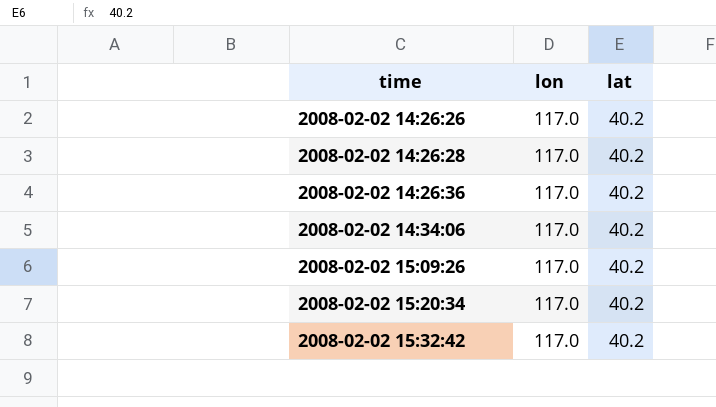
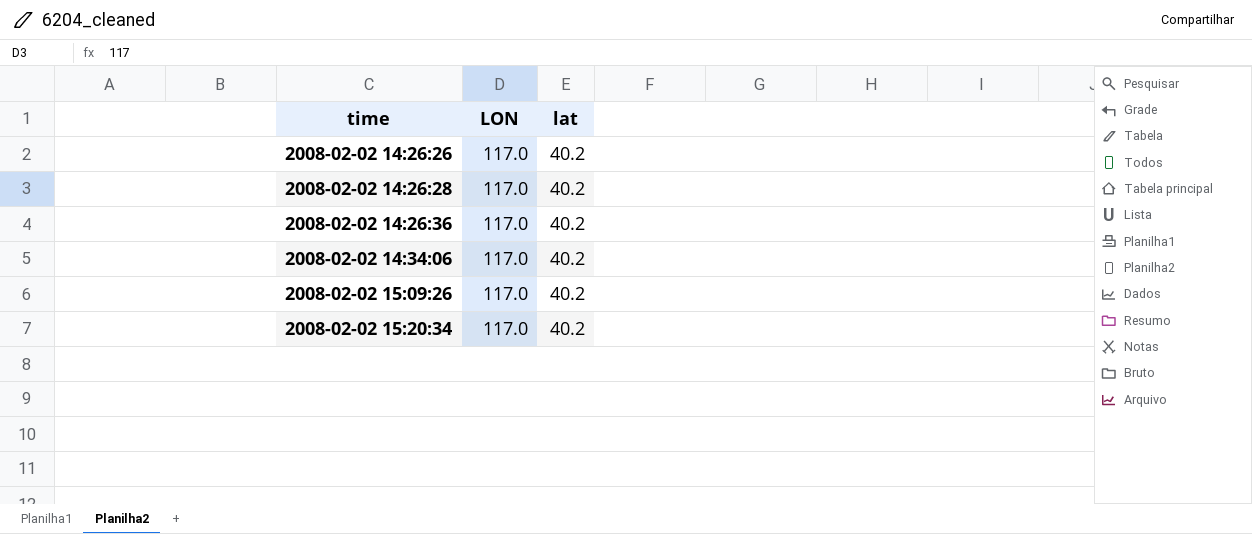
column name: lon -> LON
row 2008-02-02 15:32:42: 117.0 | 40.2 -> none

